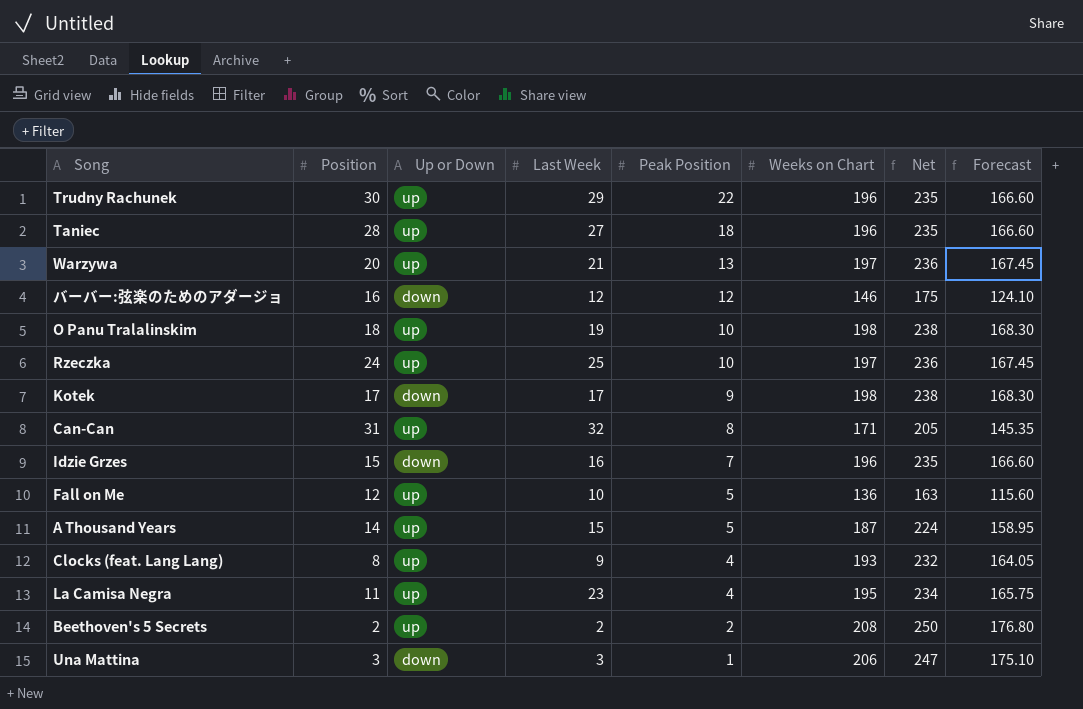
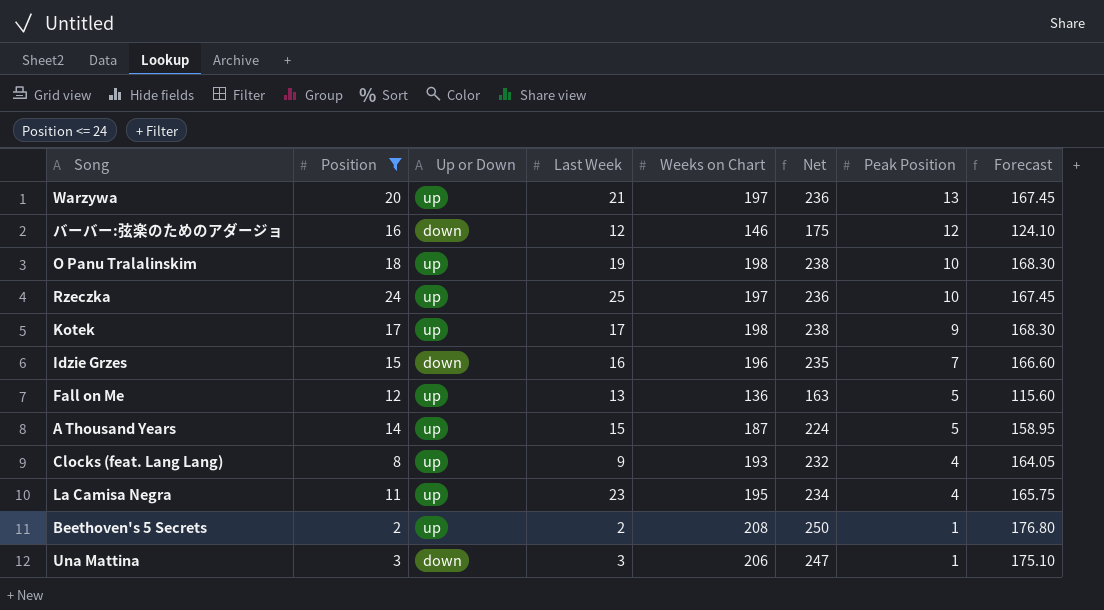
filter: none -> Position <= 24
column Peak Position | position: 5 -> 7
Kotek | Up or Down: down -> up
Fall on Me | Last Week: 10 -> 13
Beethoven's 5 Secrets | Peak Position: 2 -> 1

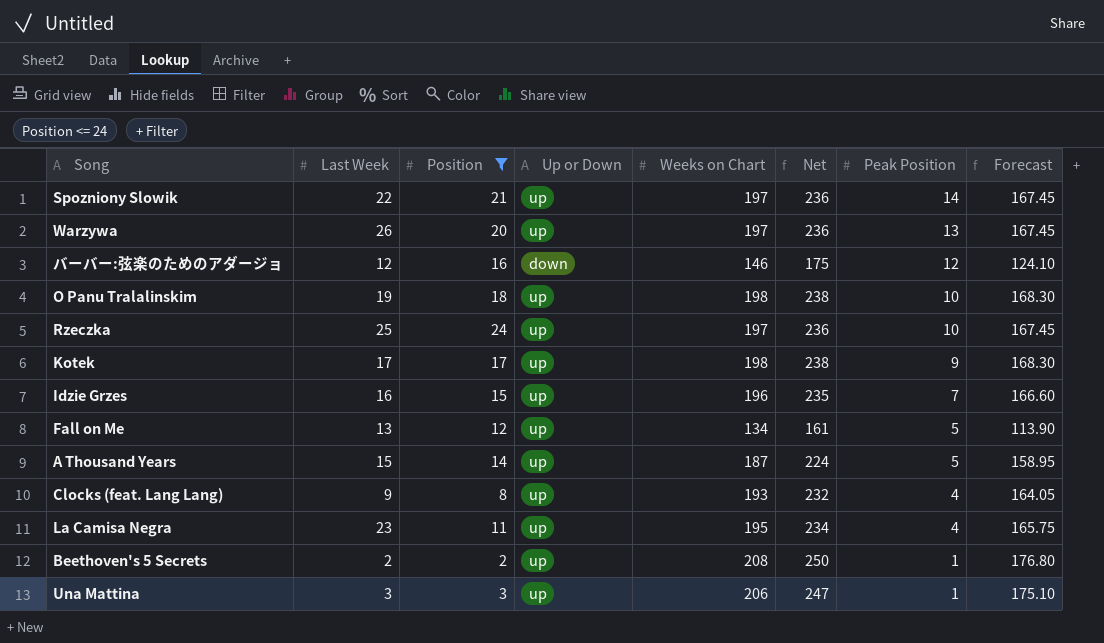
column Last Week | position: 4 -> 2
row Spozniony Slowik: none -> 22 | 21 | up | 197 | 236 | 14 | 167.45
Warzywa | Last Week: 21 -> 26
Idzie Grzes | Up or Down: down -> up
Fall on Me | Weeks on Chart: 136 -> 134
Fall on Me | Net: 163 -> 161
Fall on Me | Forecast: 115.60 -> 113.90
Una Mattina | Up or Down: down -> up

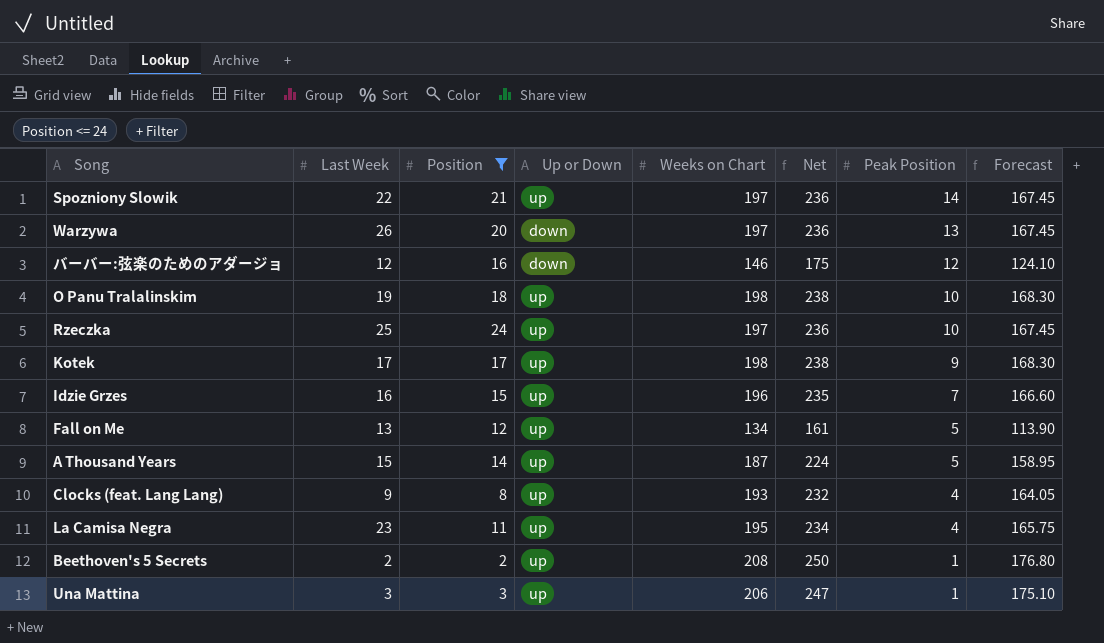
Warzywa | Up or Down: up -> down

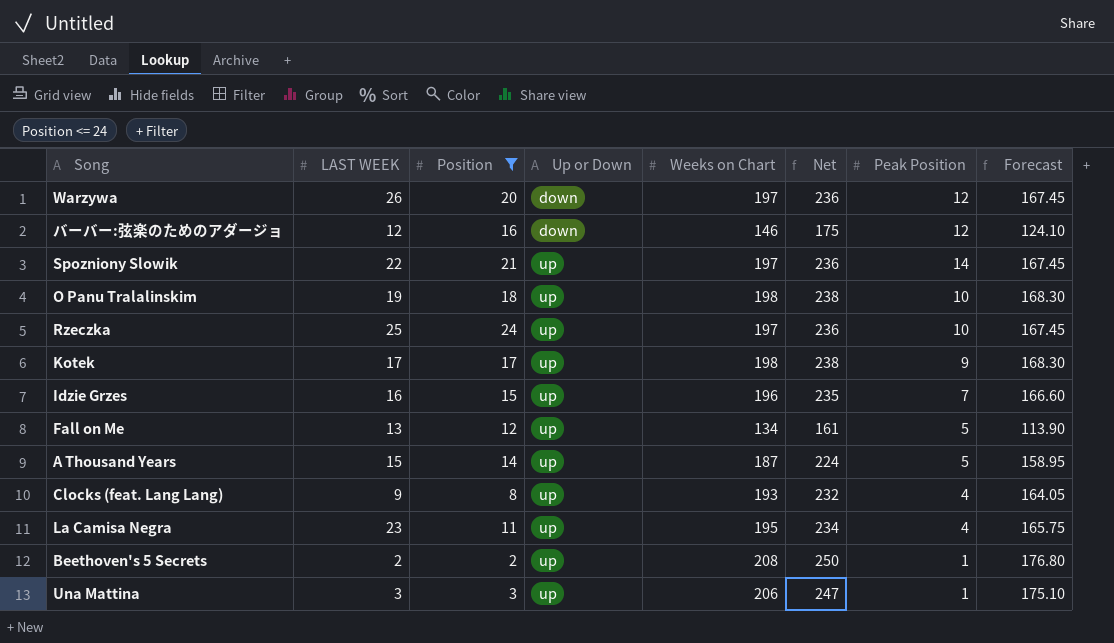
row order: Peak Position descending -> Up or Down ascending
column name: Last Week -> LAST WEEK
Warzywa | Peak Position: 13 -> 12

